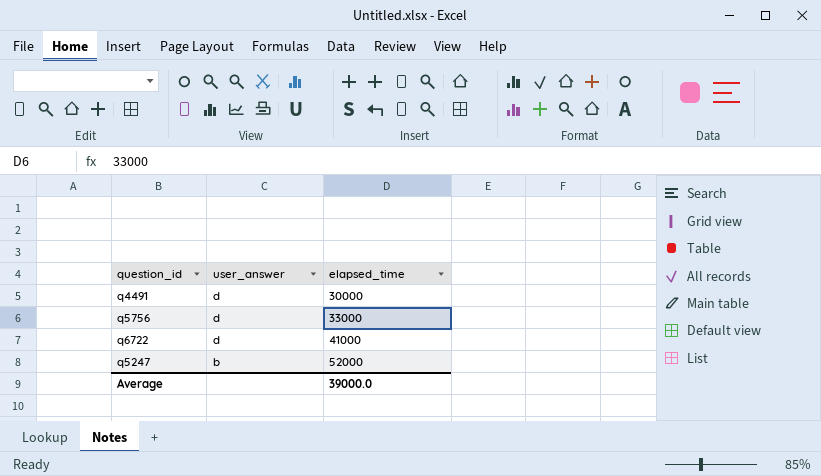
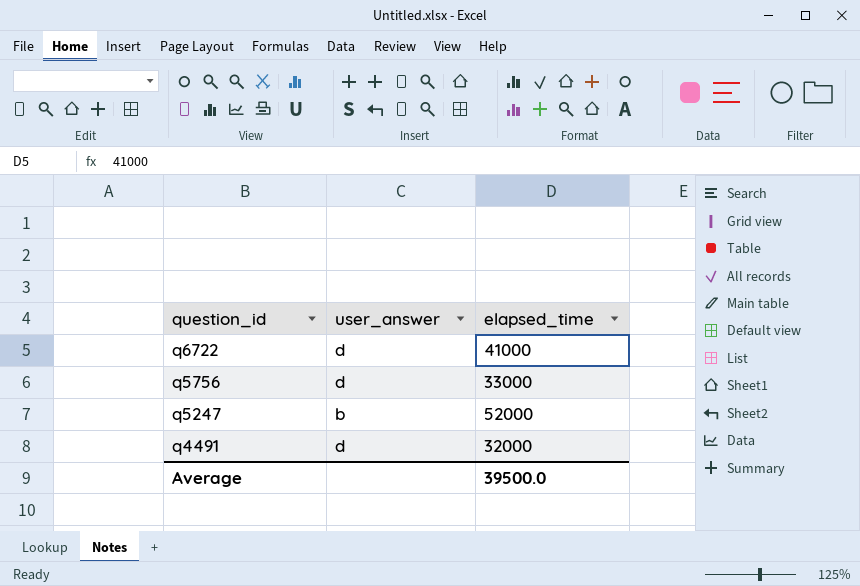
row order: user_answer descending -> question_id descending
q4491 | elapsed_time: 30000 -> 32000
Average | elapsed_time: 39000.0 -> 39500.0

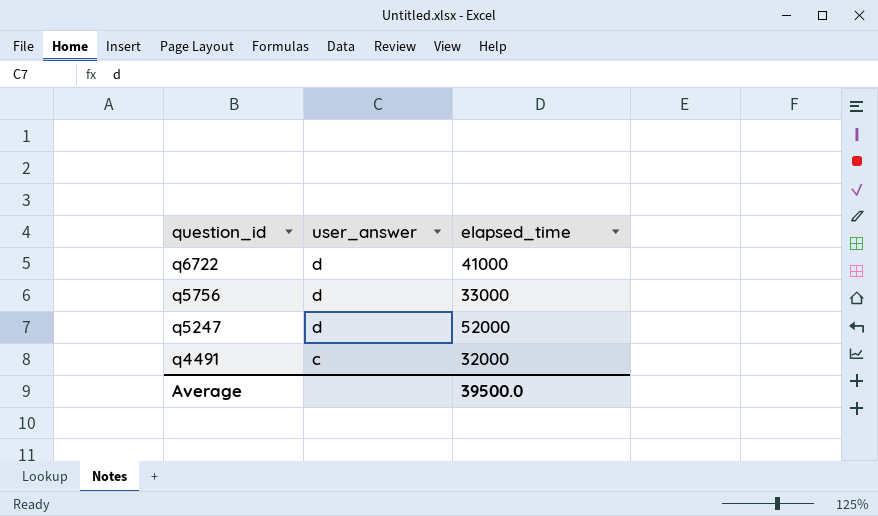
q5247 | user_answer: b -> d
q4491 | user_answer: d -> c

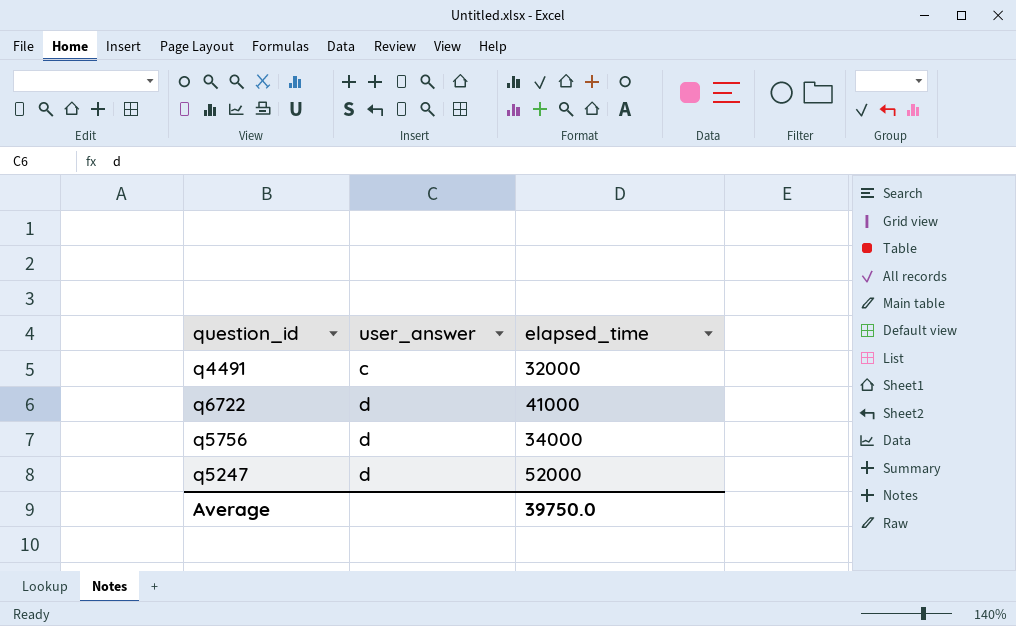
row order: question_id descending -> user_answer ascending
q5756 | elapsed_time: 33000 -> 34000
Average | elapsed_time: 39500.0 -> 39750.0

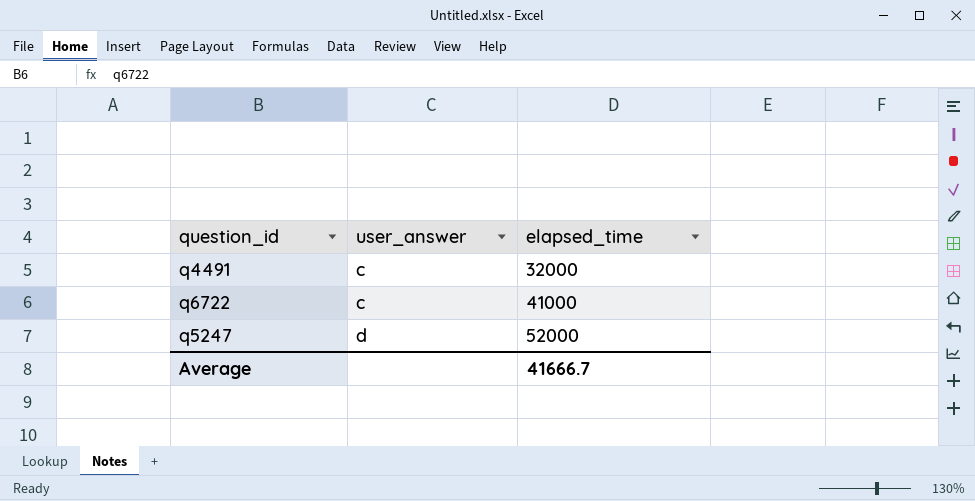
row q5756: d | 34000 -> none
q6722 | user_answer: d -> c
Average | elapsed_time: 39750.0 -> 41666.7

